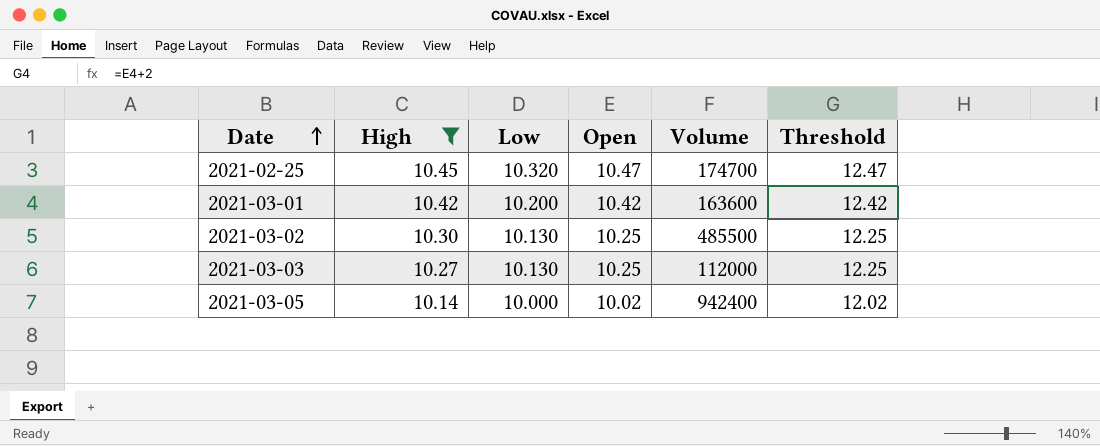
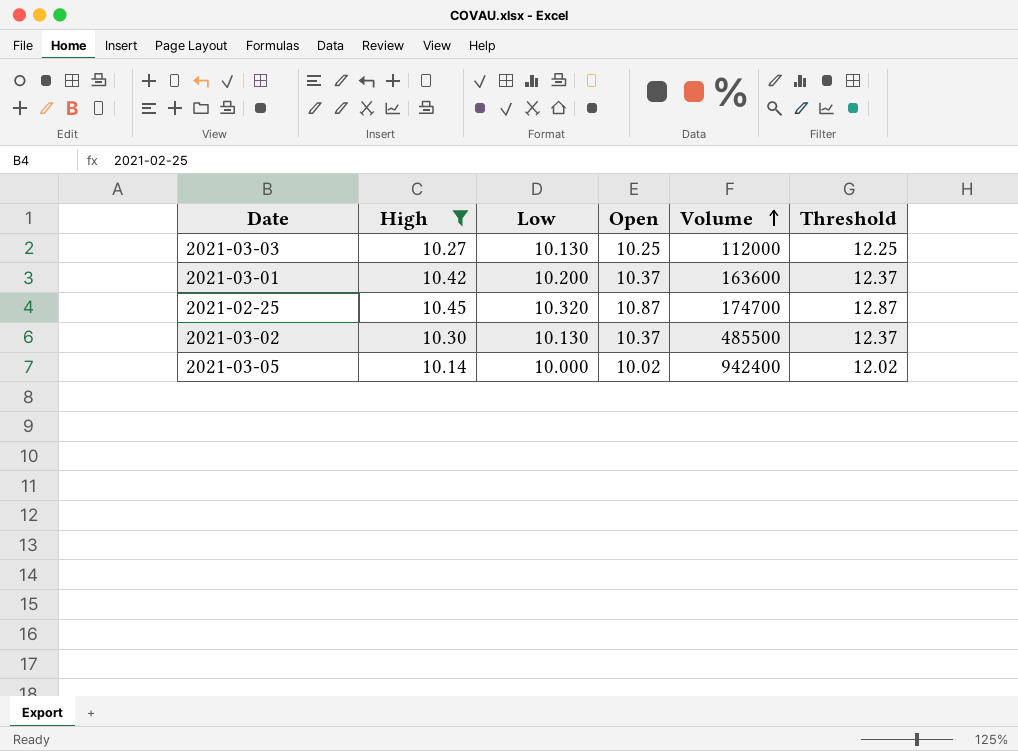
row order: Date ascending -> Volume ascending
2021-03-01 | Open: 10.42 -> 10.37
2021-03-01 | Threshold: 12.42 -> 12.37
2021-02-25 | Open: 10.47 -> 10.87
2021-02-25 | Threshold: 12.47 -> 12.87
2021-03-02 | Open: 10.25 -> 10.37
2021-03-02 | Threshold: 12.25 -> 12.37

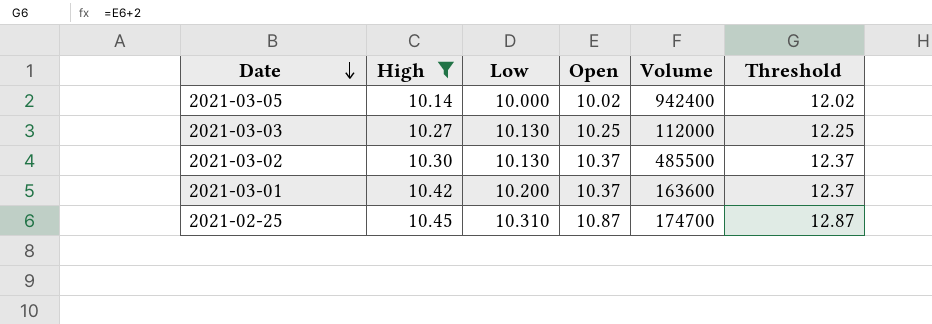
row order: Volume ascending -> Date descending
2021-02-25 | Low: 10.320 -> 10.310

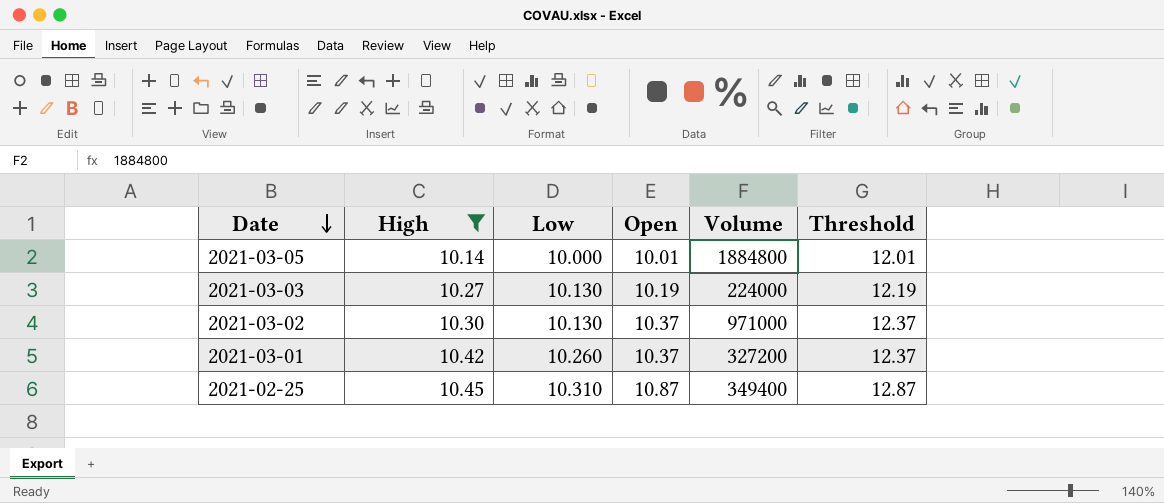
2021-03-05 | Open: 10.02 -> 10.01
2021-03-05 | Volume: 942400 -> 1884800
2021-03-05 | Threshold: 12.02 -> 12.01
2021-03-03 | Open: 10.25 -> 10.19
2021-03-03 | Volume: 112000 -> 224000
2021-03-03 | Threshold: 12.25 -> 12.19
2021-03-02 | Volume: 485500 -> 971000
2021-03-01 | Low: 10.200 -> 10.260
2021-03-01 | Volume: 163600 -> 327200
2021-02-25 | Volume: 174700 -> 349400

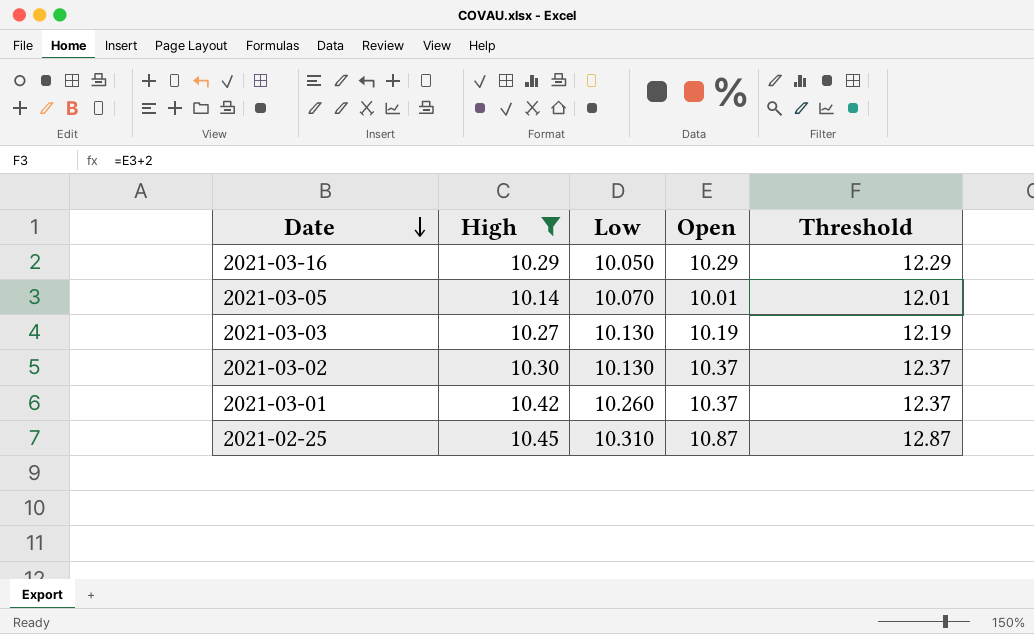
column Volume | position: 5 -> none
row 2021-03-16: none -> 10.29 | 10.050 | 10.29 | 12.29
2021-03-05 | Low: 10.000 -> 10.070

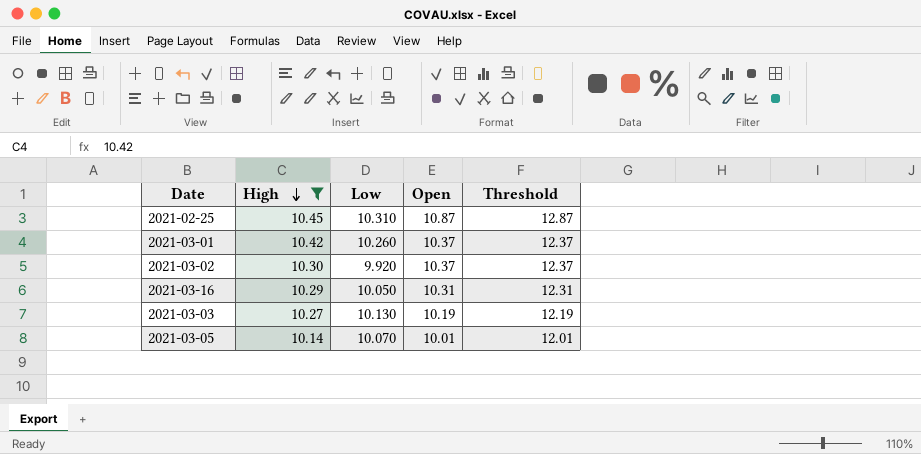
row order: Date descending -> High descending
2021-03-02 | Low: 10.130 -> 9.920
2021-03-16 | Open: 10.29 -> 10.31
2021-03-16 | Threshold: 12.29 -> 12.31

